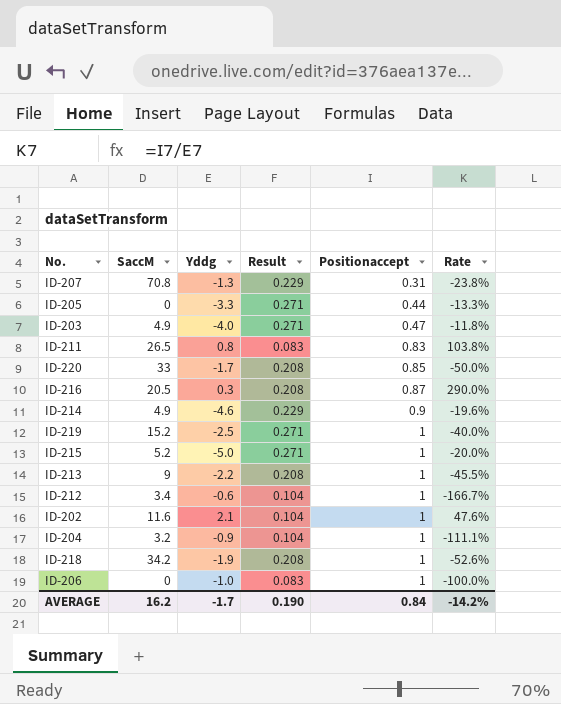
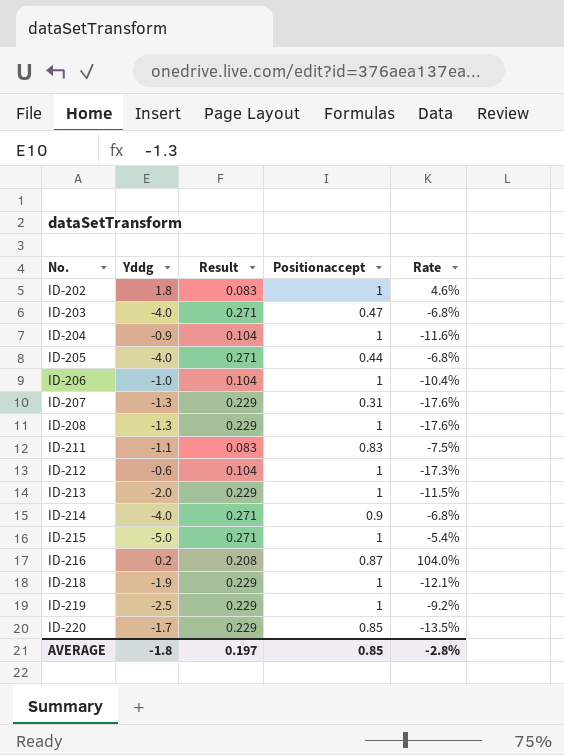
row order: Positionaccept ascending -> No. ascending
column SaccM | position: 2 -> none
column Rate | formula: [Positionaccept] / [Yddg] -> [Result] / [Yddg]
ID-202 | Yddg: 2.1 -> 1.8
ID-202 | Result: 0.104 -> 0.083
ID-205 | Yddg: -3.3 -> -4.0
ID-206 | Result: 0.083 -> 0.104
row ID-208: none -> -1.3 | 0.229 | 1 | -17.6%
ID-211 | Yddg: 0.8 -> -1.1
ID-213 | Yddg: -2.2 -> -2.0
ID-213 | Result: 0.208 -> 0.229
ID-214 | Yddg: -4.6 -> -4.0
ID-214 | Result: 0.229 -> 0.271
ID-216 | Yddg: 0.3 -> 0.2
ID-218 | Result: 0.208 -> 0.229
ID-219 | Result: 0.271 -> 0.229
ID-220 | Result: 0.208 -> 0.229
AVERAGE | Yddg: -1.7 -> -1.8
AVERAGE | Result: 0.190 -> 0.197
AVERAGE | Positionaccept: 0.84 -> 0.85
AVERAGE | Rate: -14.2% -> -2.8%

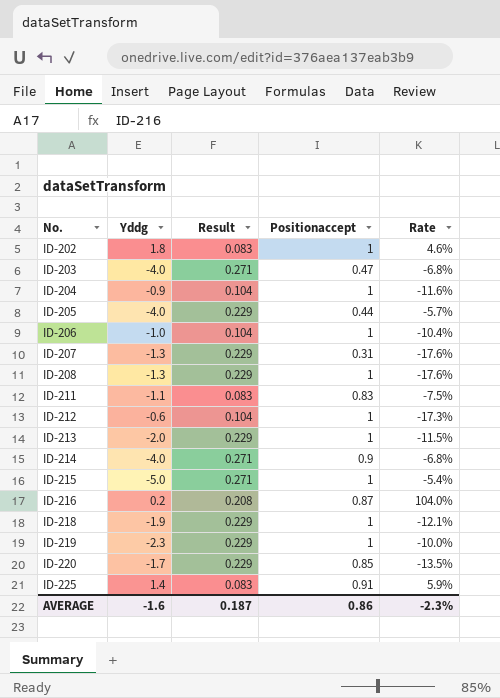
ID-205 | Result: 0.271 -> 0.229
ID-205 | Rate: -6.8% -> -5.7%
ID-219 | Yddg: -2.5 -> -2.3
ID-219 | Rate: -9.2% -> -10.0%
row ID-225: none -> 1.4 | 0.083 | 0.91 | 5.9%
AVERAGE | Yddg: -1.8 -> -1.6
AVERAGE | Result: 0.197 -> 0.187
AVERAGE | Positionaccept: 0.85 -> 0.86
AVERAGE | Rate: -2.8% -> -2.3%

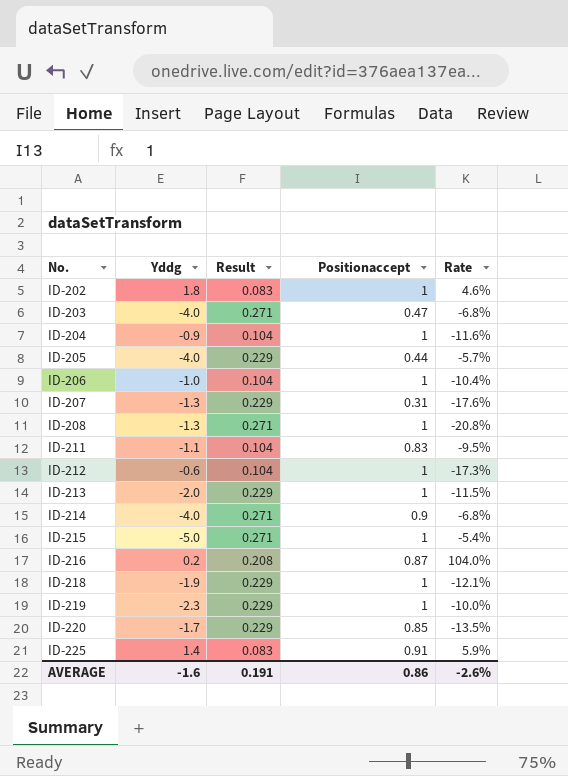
ID-208 | Result: 0.229 -> 0.271
ID-208 | Rate: -17.6% -> -20.8%
ID-211 | Result: 0.083 -> 0.104
ID-211 | Rate: -7.5% -> -9.5%
AVERAGE | Result: 0.187 -> 0.191
AVERAGE | Rate: -2.3% -> -2.6%

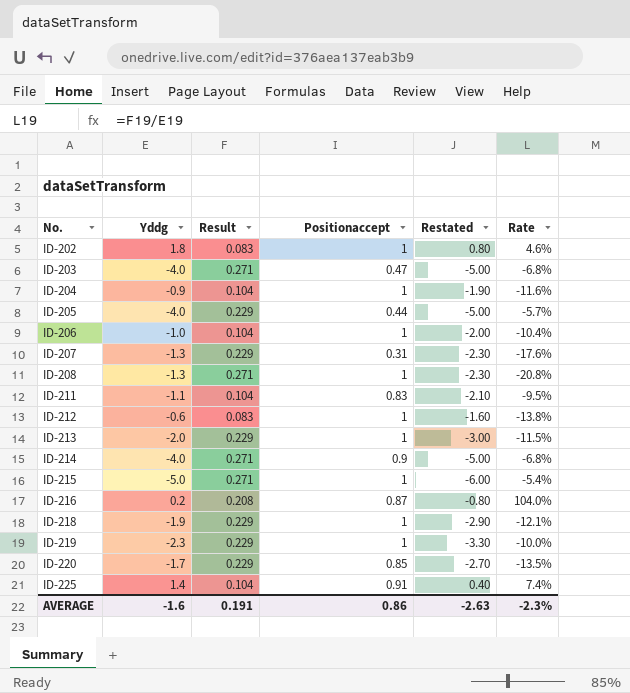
column Restated | formula: none -> [Yddg] - 1
ID-212 | Result: 0.104 -> 0.083
ID-212 | Rate: -17.3% -> -13.8%
ID-225 | Result: 0.083 -> 0.104
ID-225 | Rate: 5.9% -> 7.4%
AVERAGE | Rate: -2.6% -> -2.3%

